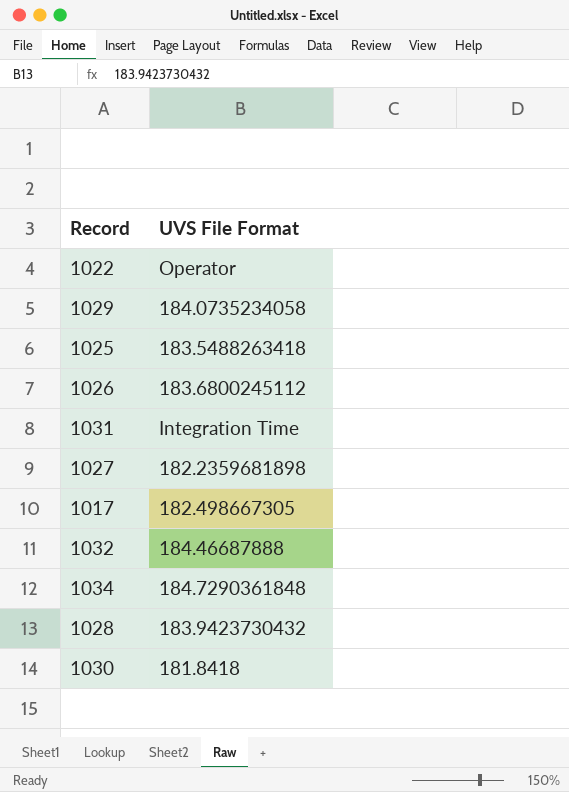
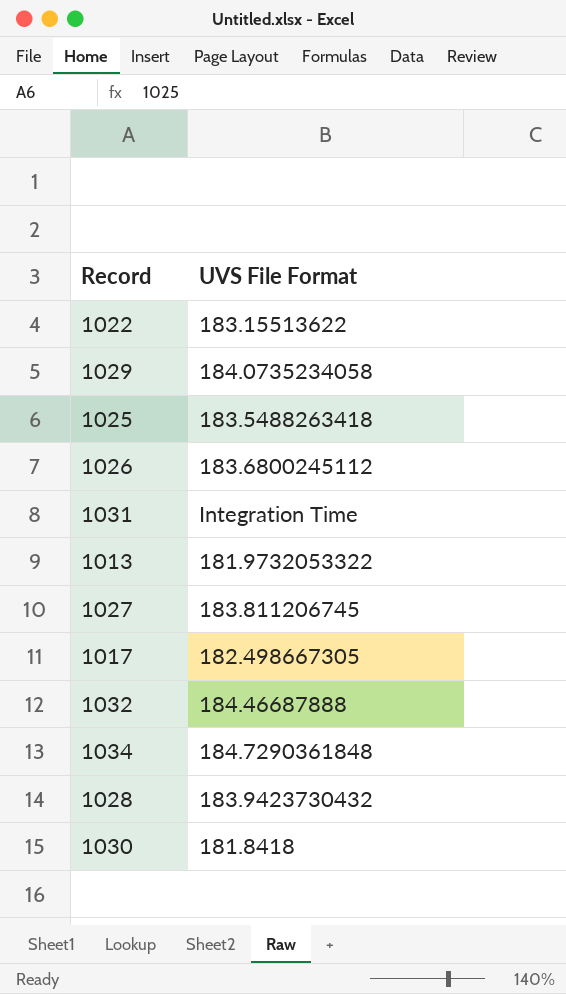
1022 | UVS File Format: Operator -> 183.15513622
row 1013: none -> 181.9732053322
1027 | UVS File Format: 182.2359681898 -> 183.811206745

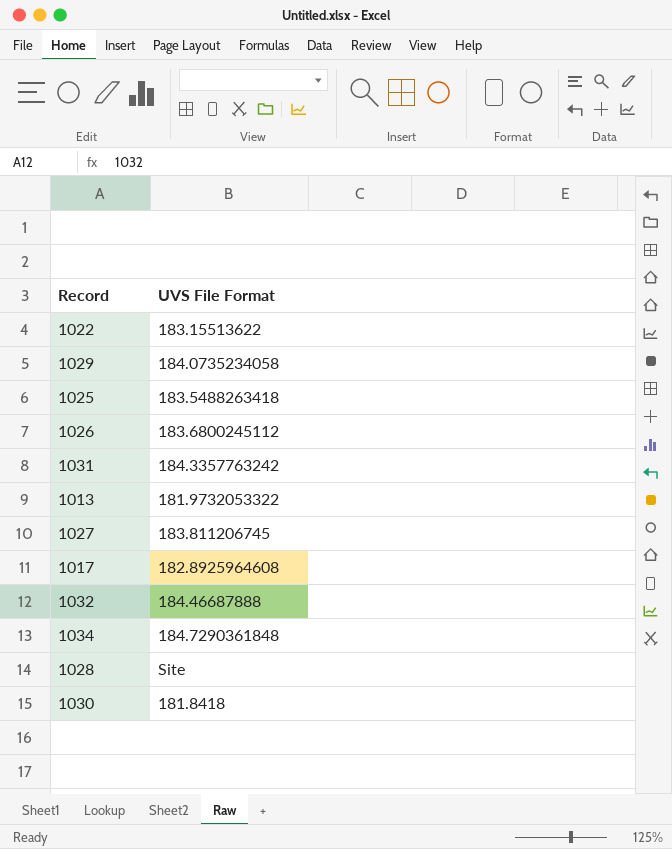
1031 | UVS File Format: Integration Time -> 184.3357763242
1017 | UVS File Format: 182.498667305 -> 182.8925964608
1028 | UVS File Format: 183.9423730432 -> Site

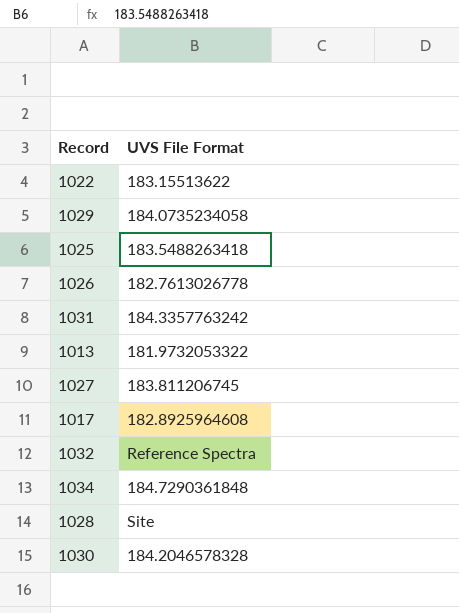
1026 | UVS File Format: 183.6800245112 -> 182.7613026778
1032 | UVS File Format: 184.46687888 -> Reference Spectra
1030 | UVS File Format: 181.8418 -> 184.2046578328

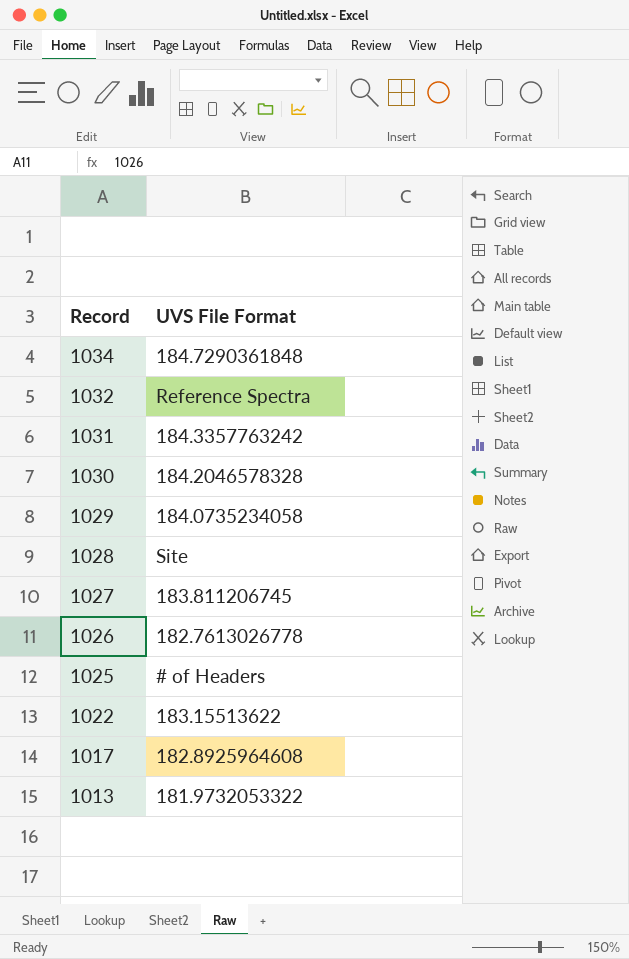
row order: none -> Record descending
1025 | UVS File Format: 183.5488263418 -> # of Headers

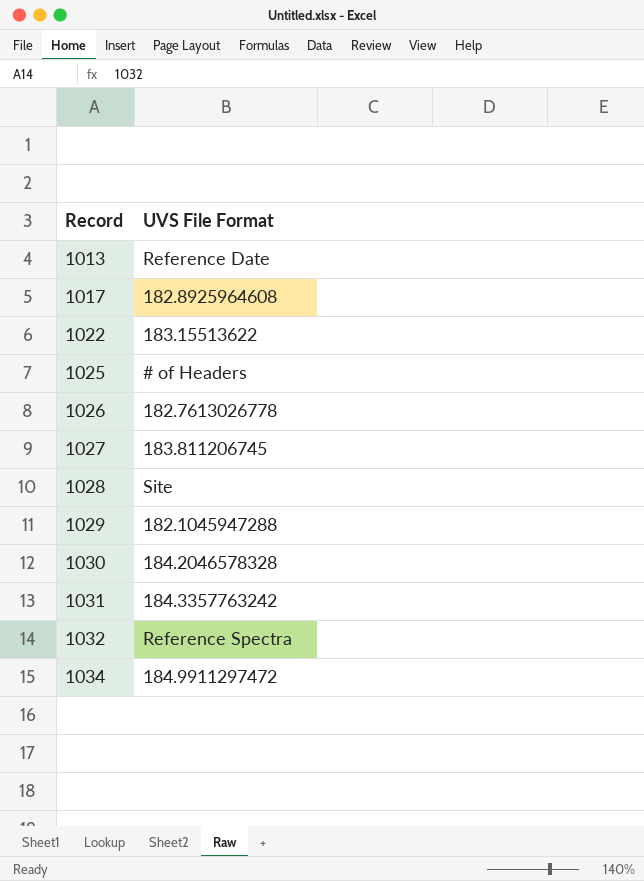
row order: Record descending -> Record ascending
1013 | UVS File Format: 181.9732053322 -> Reference Date
1029 | UVS File Format: 184.0735234058 -> 182.1045947288
1034 | UVS File Format: 184.7290361848 -> 184.9911297472

